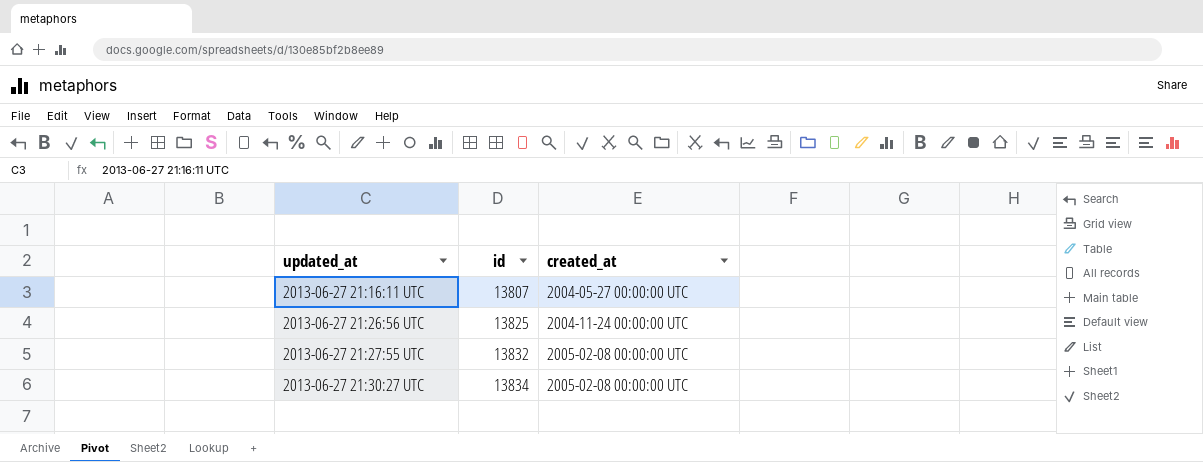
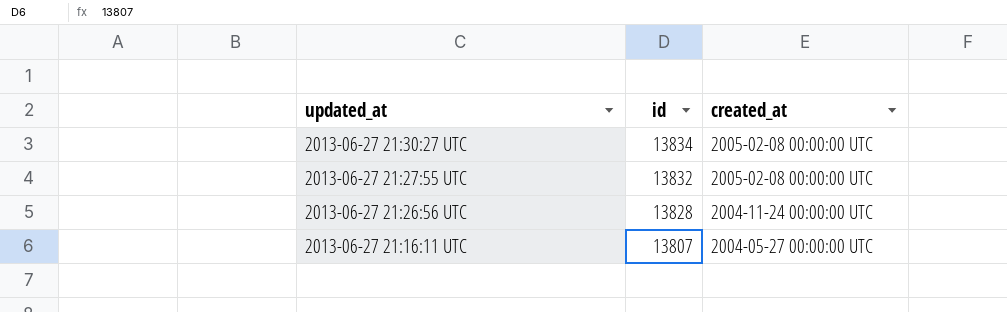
row order: updated_at ascending -> updated_at descending
2013-06-27 21:26:56 UTC | id: 13825 -> 13828

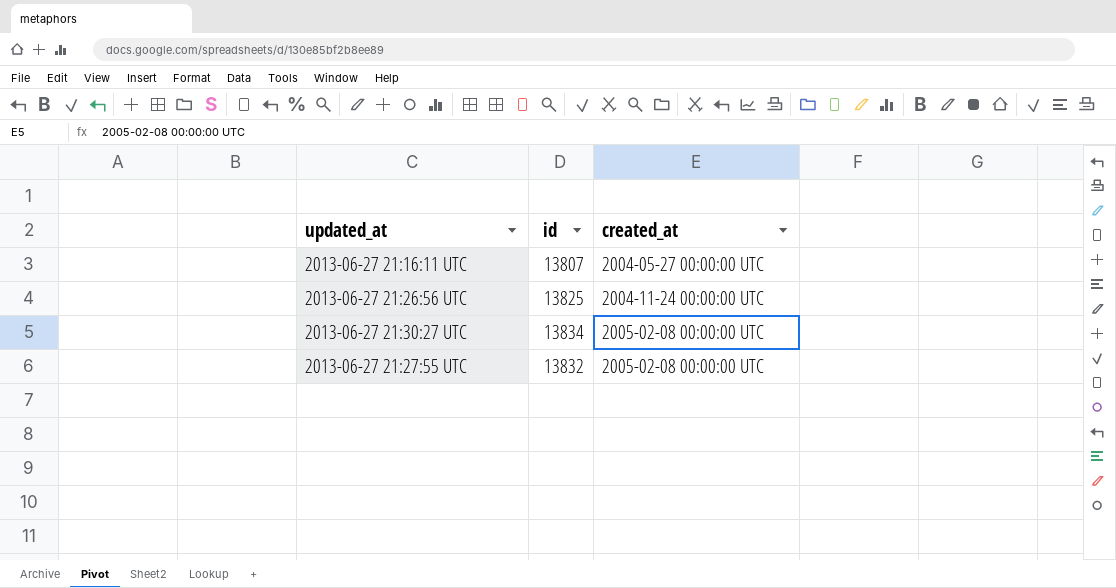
row order: updated_at descending -> created_at ascending
2013-06-27 21:26:56 UTC | id: 13828 -> 13825

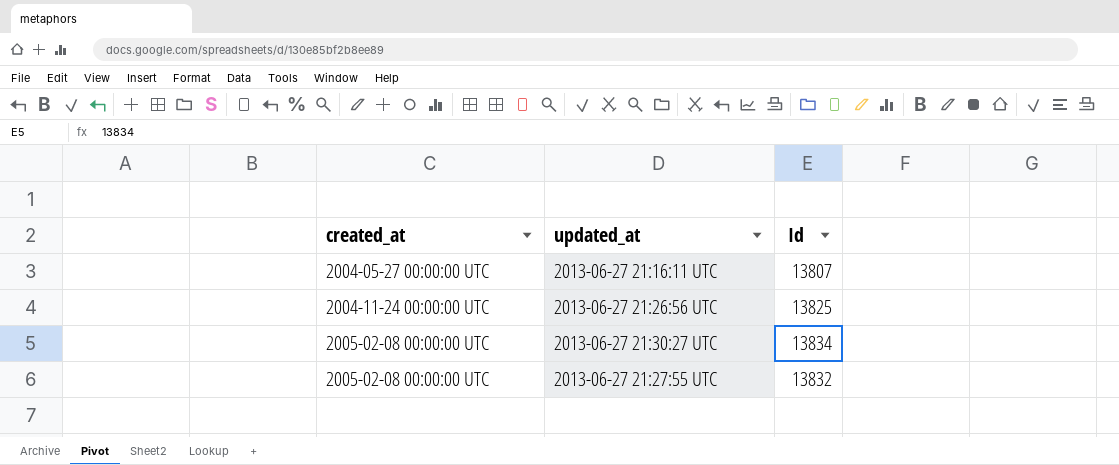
column created_at | position: 3 -> 1
column name: id -> Id

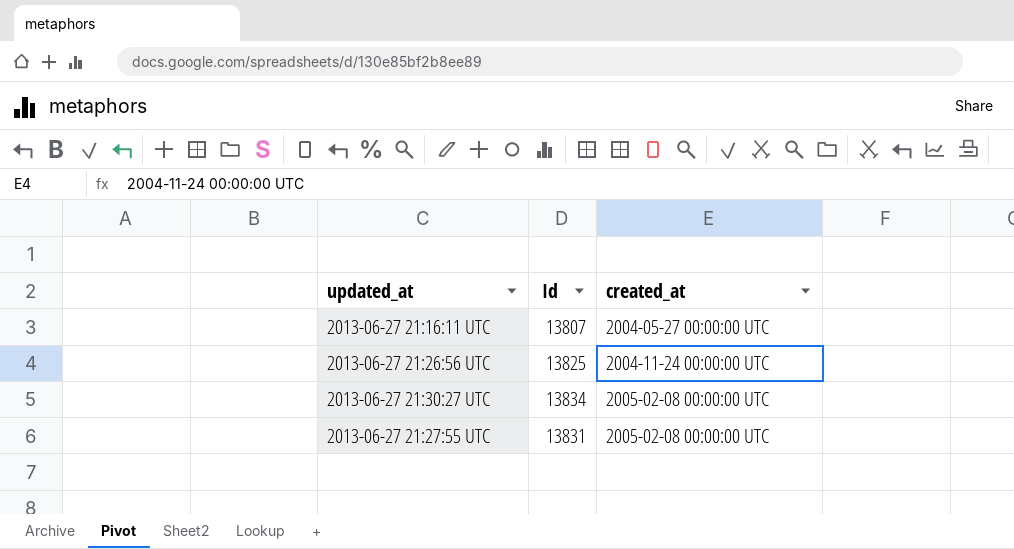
column created_at | position: 1 -> 3
2013-06-27 21:27:55 UTC | Id: 13832 -> 13831

